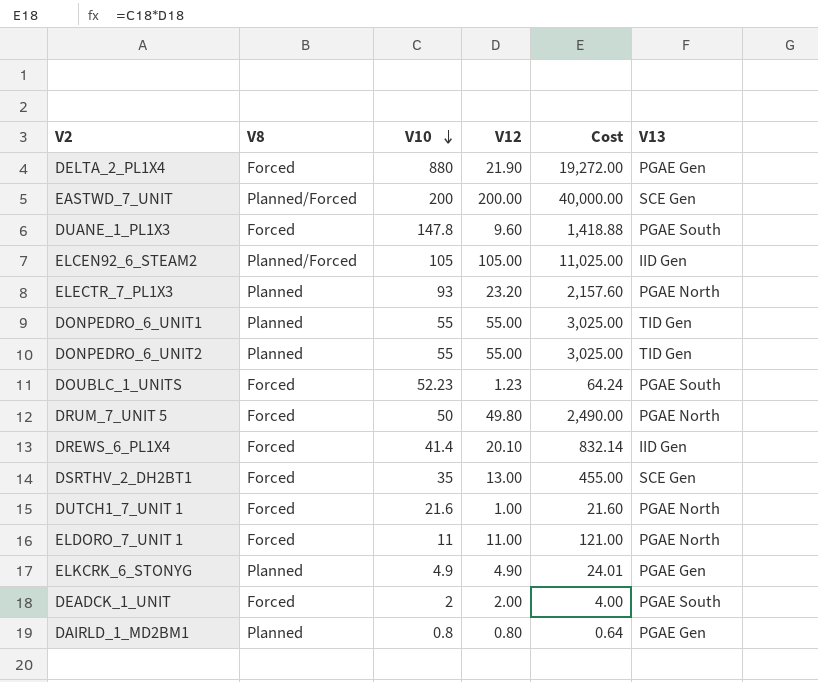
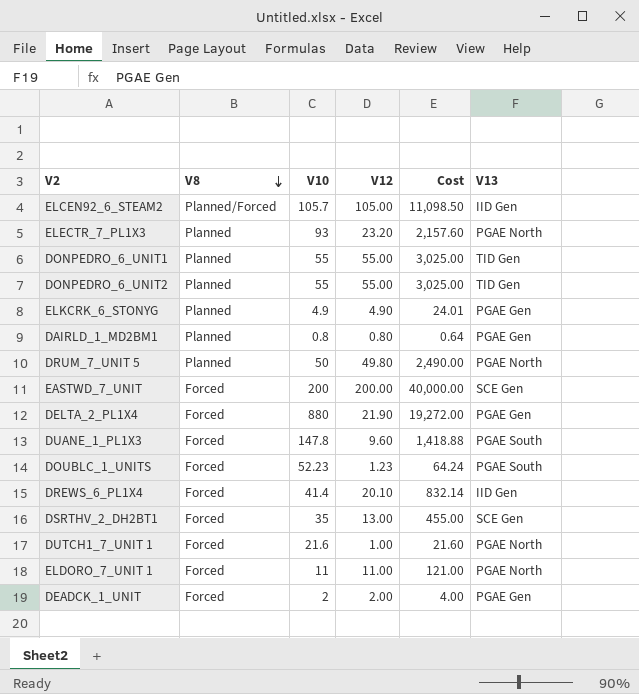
row order: V10 descending -> V8 descending
ELCEN92_6_STEAM2 | V10: 105 -> 105.7
ELCEN92_6_STEAM2 | Cost: 11,025.00 -> 11,098.50
DRUM_7_UNIT 5 | V8: Forced -> Planned
EASTWD_7_UNIT | V8: Planned/Forced -> Forced
DEADCK_1_UNIT | V13: PGAE South -> PGAE Gen

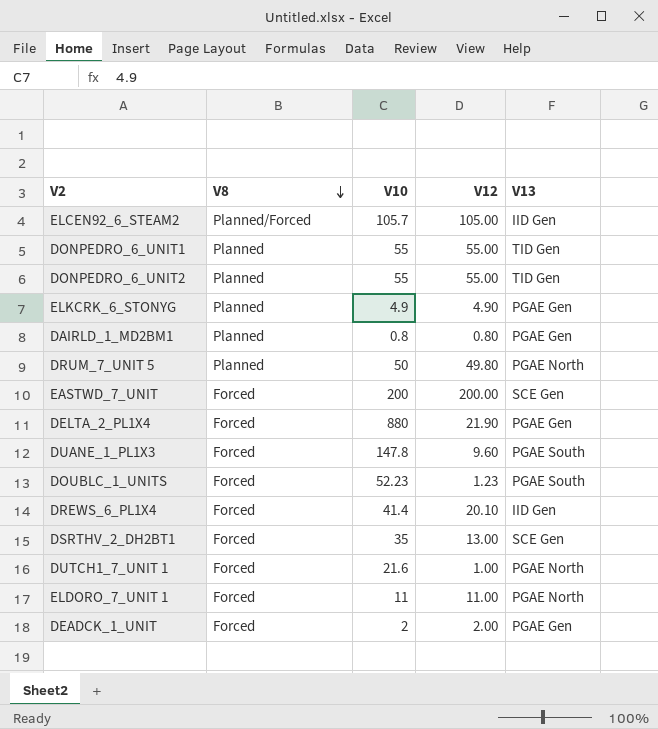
column Cost | formula: [V10] * [V12] -> none
row ELECTR_7_PL1X3: Planned | 93 | 23.20 | 2,157.60 | PGAE North -> none

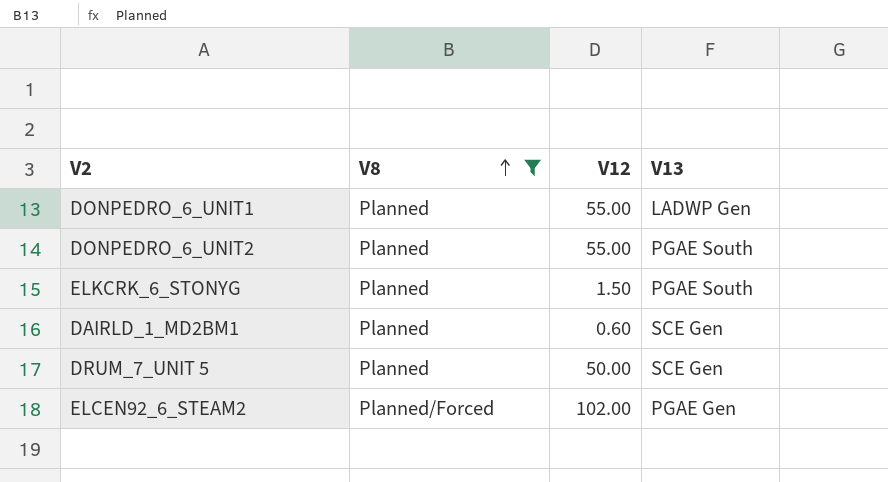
filter: none -> V8 != Forced
row order: V8 descending -> V8 ascending
column V10 | position: 3 -> none
DONPEDRO_6_UNIT1 | V13: TID Gen -> LADWP Gen
DONPEDRO_6_UNIT2 | V13: TID Gen -> PGAE South
ELKCRK_6_STONYG | V12: 4.90 -> 1.50
ELKCRK_6_STONYG | V13: PGAE Gen -> PGAE South
DAIRLD_1_MD2BM1 | V12: 0.80 -> 0.60
DAIRLD_1_MD2BM1 | V13: PGAE Gen -> SCE Gen
DRUM_7_UNIT 5 | V12: 49.80 -> 50.00
DRUM_7_UNIT 5 | V13: PGAE North -> SCE Gen
ELCEN92_6_STEAM2 | V12: 105.00 -> 102.00
ELCEN92_6_STEAM2 | V13: IID Gen -> PGAE Gen

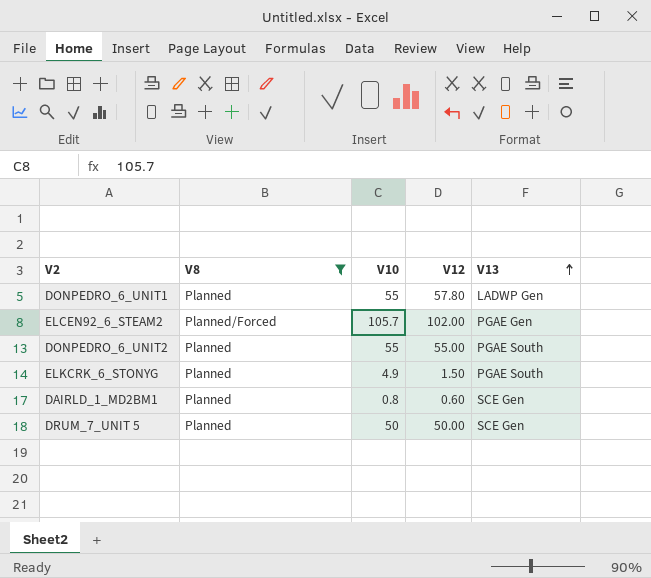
row order: V8 ascending -> V13 ascending
column V10 | position: none -> 3
DONPEDRO_6_UNIT1 | V12: 55.00 -> 57.80

